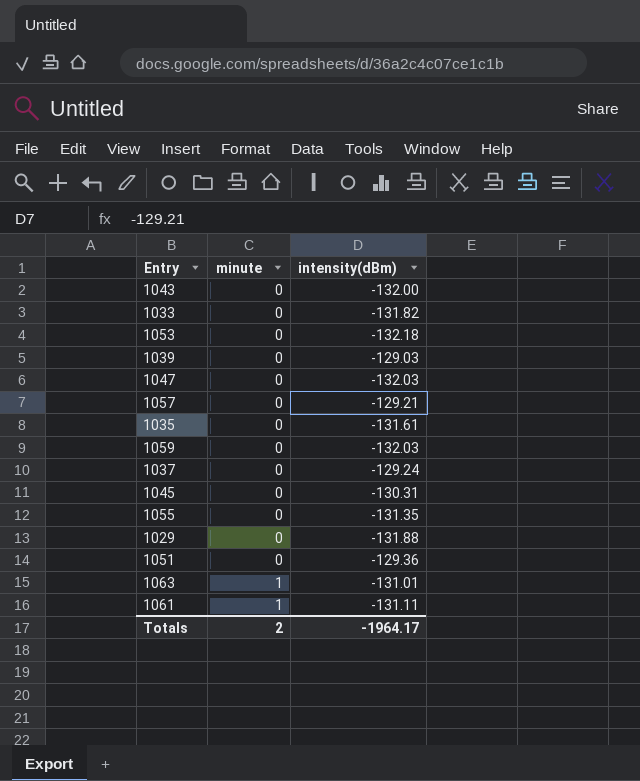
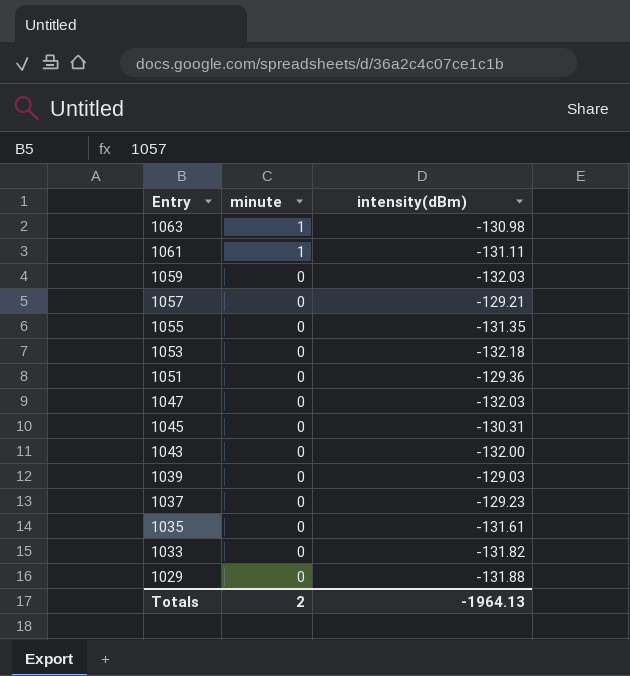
row order: minute ascending -> Entry descending
1063 | intensity(dBm): -131.01 -> -130.98
1037 | intensity(dBm): -129.24 -> -129.23
Totals | intensity(dBm): -1964.17 -> -1964.13

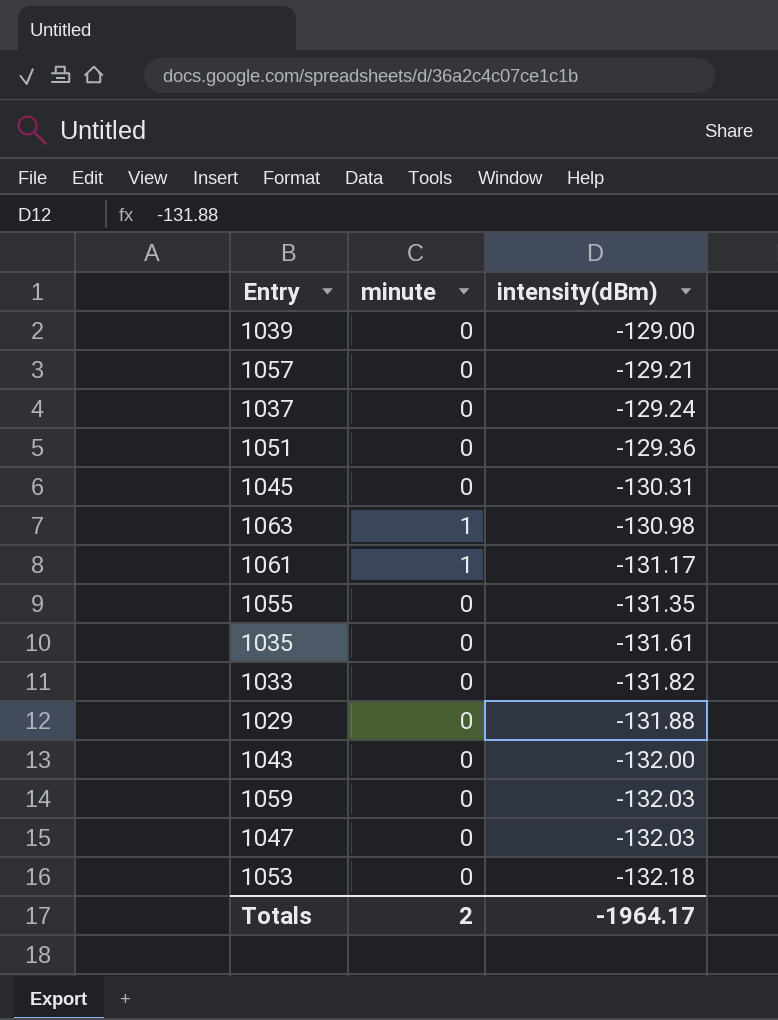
row order: Entry descending -> intensity(dBm) descending
1039 | intensity(dBm): -129.03 -> -129.00
1037 | intensity(dBm): -129.23 -> -129.24
1061 | intensity(dBm): -131.11 -> -131.17
Totals | intensity(dBm): -1964.13 -> -1964.17

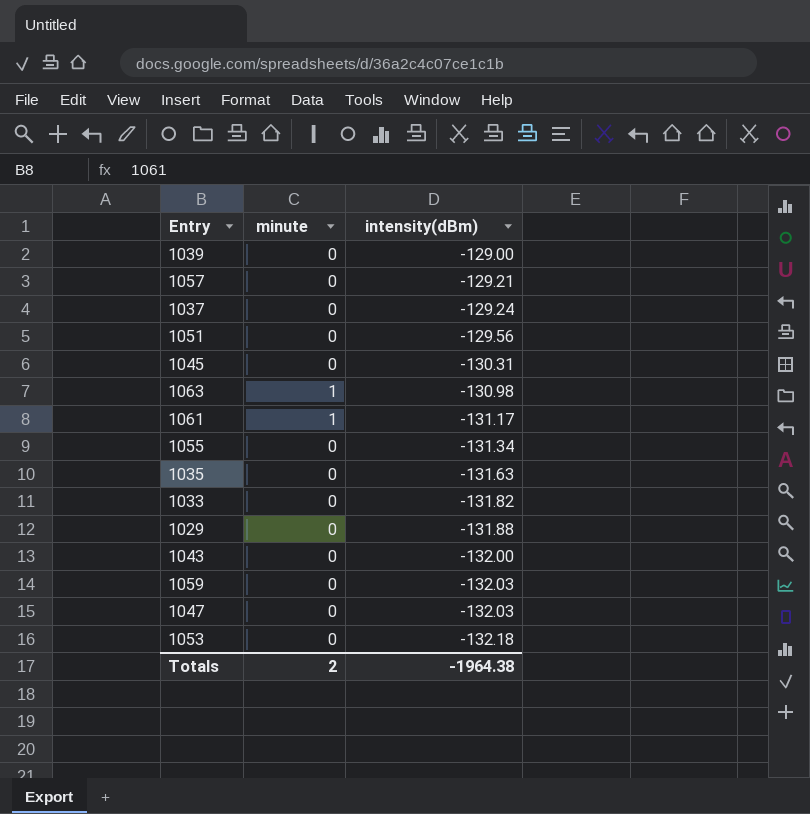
1051 | intensity(dBm): -129.36 -> -129.56
1055 | intensity(dBm): -131.35 -> -131.34
1035 | intensity(dBm): -131.61 -> -131.63
Totals | intensity(dBm): -1964.17 -> -1964.38

